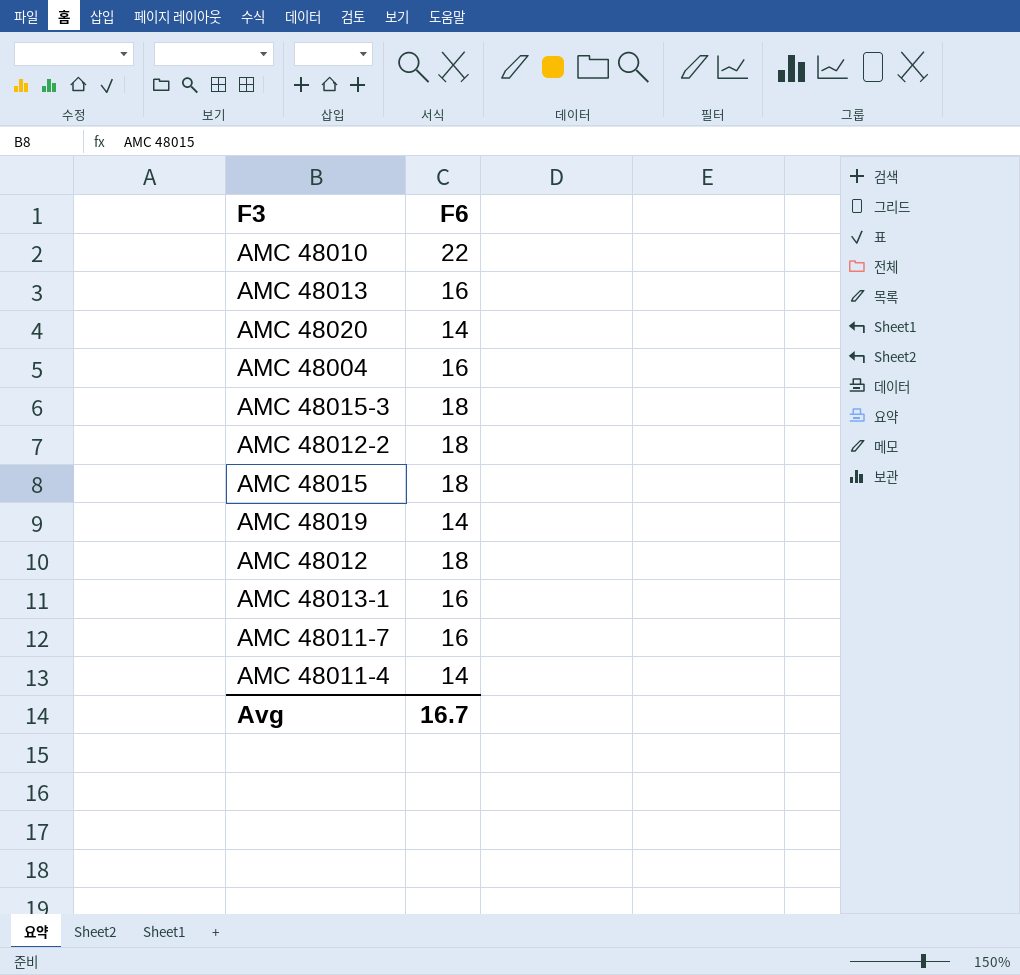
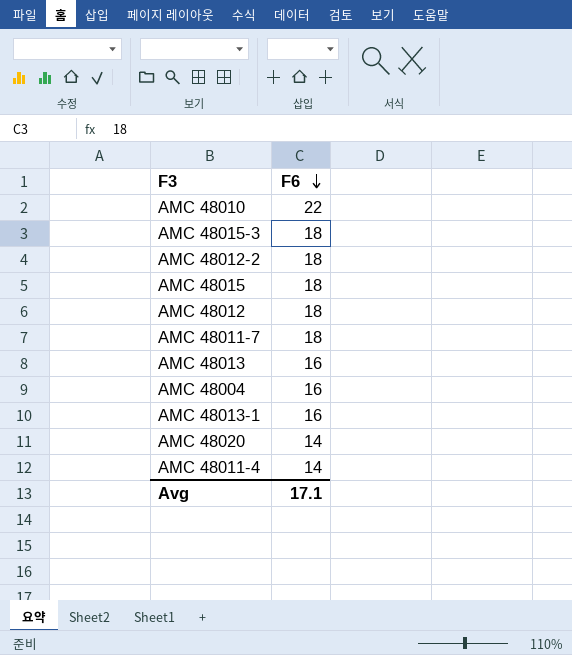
row order: none -> F6 descending
row АМС 48019: 14 -> none
АМС 48011-7 | F6: 16 -> 18
Avg | F6: 16.7 -> 17.1

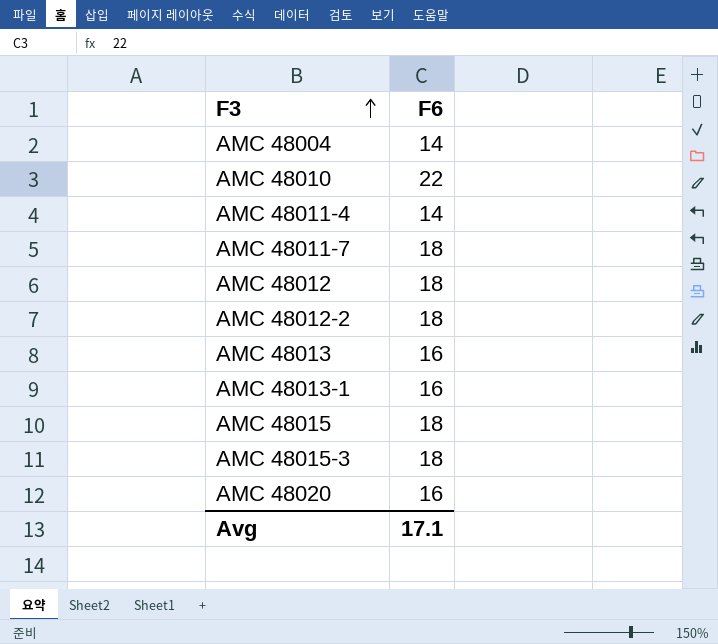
row order: F6 descending -> F3 ascending
АМС 48004 | F6: 16 -> 14
АМС 48020 | F6: 14 -> 16

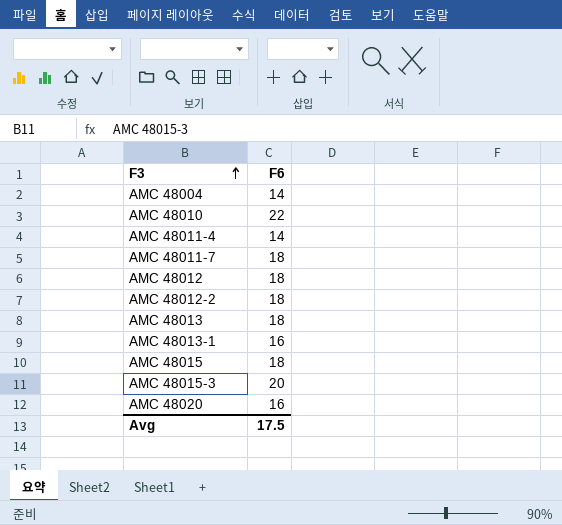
АМС 48013 | F6: 16 -> 18
АМС 48015-3 | F6: 18 -> 20
Avg | F6: 17.1 -> 17.5

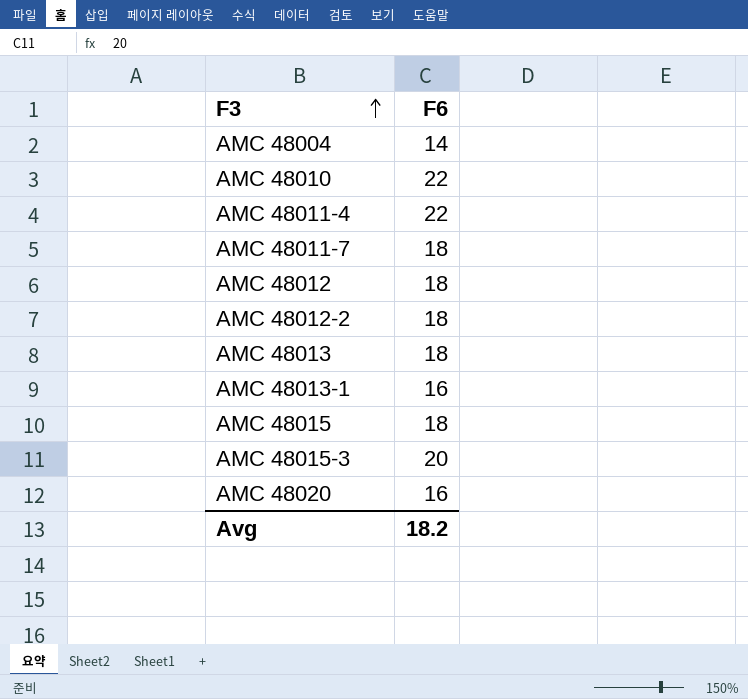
АМС 48011-4 | F6: 14 -> 22
Avg | F6: 17.5 -> 18.2

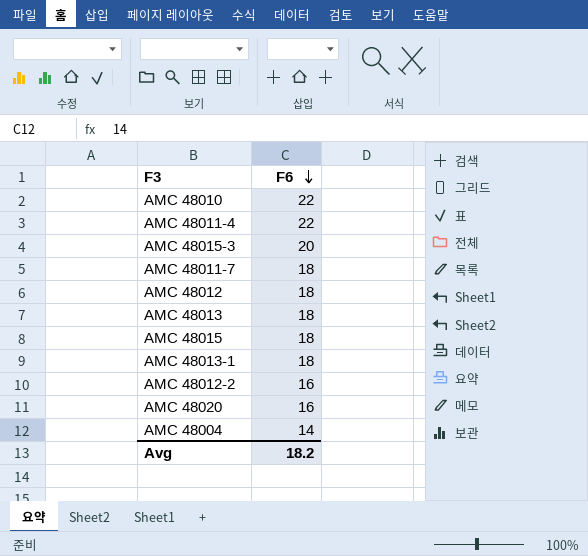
row order: F3 ascending -> F6 descending
АМС 48013-1 | F6: 16 -> 18
АМС 48012-2 | F6: 18 -> 16

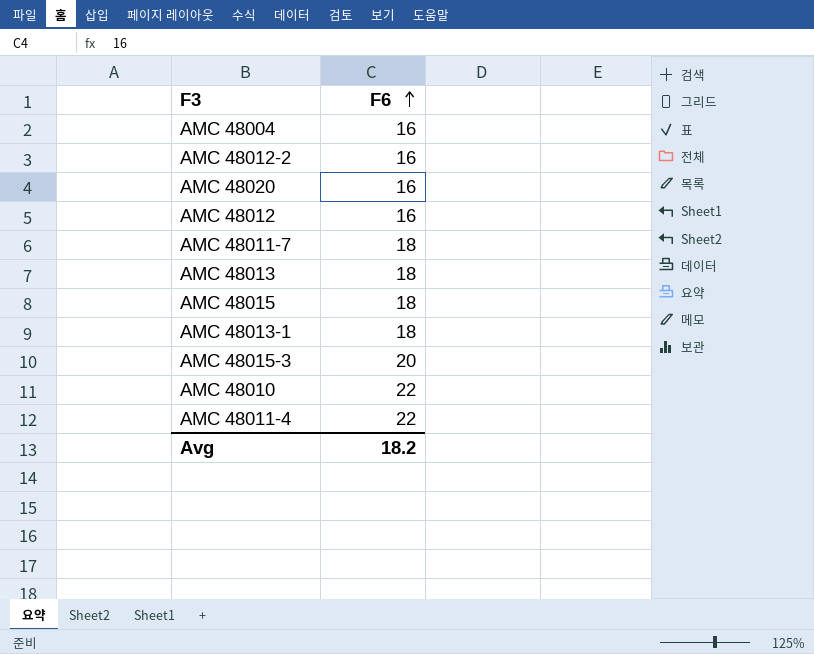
row order: F6 descending -> F6 ascending
АМС 48004 | F6: 14 -> 16
АМС 48012 | F6: 18 -> 16

